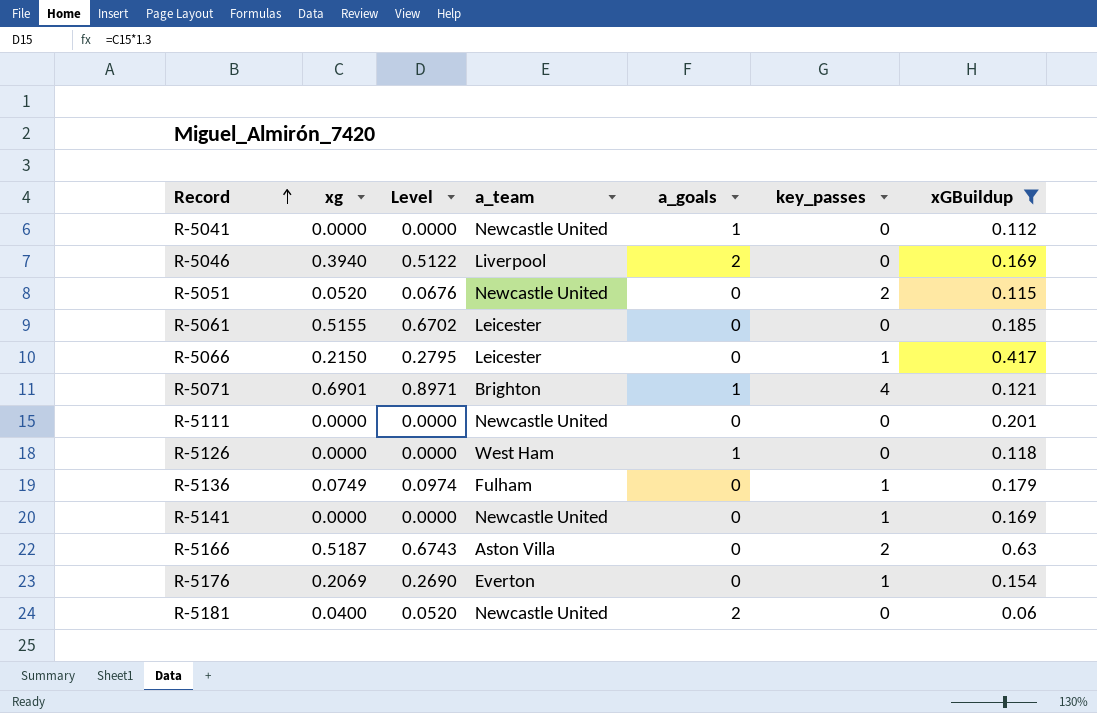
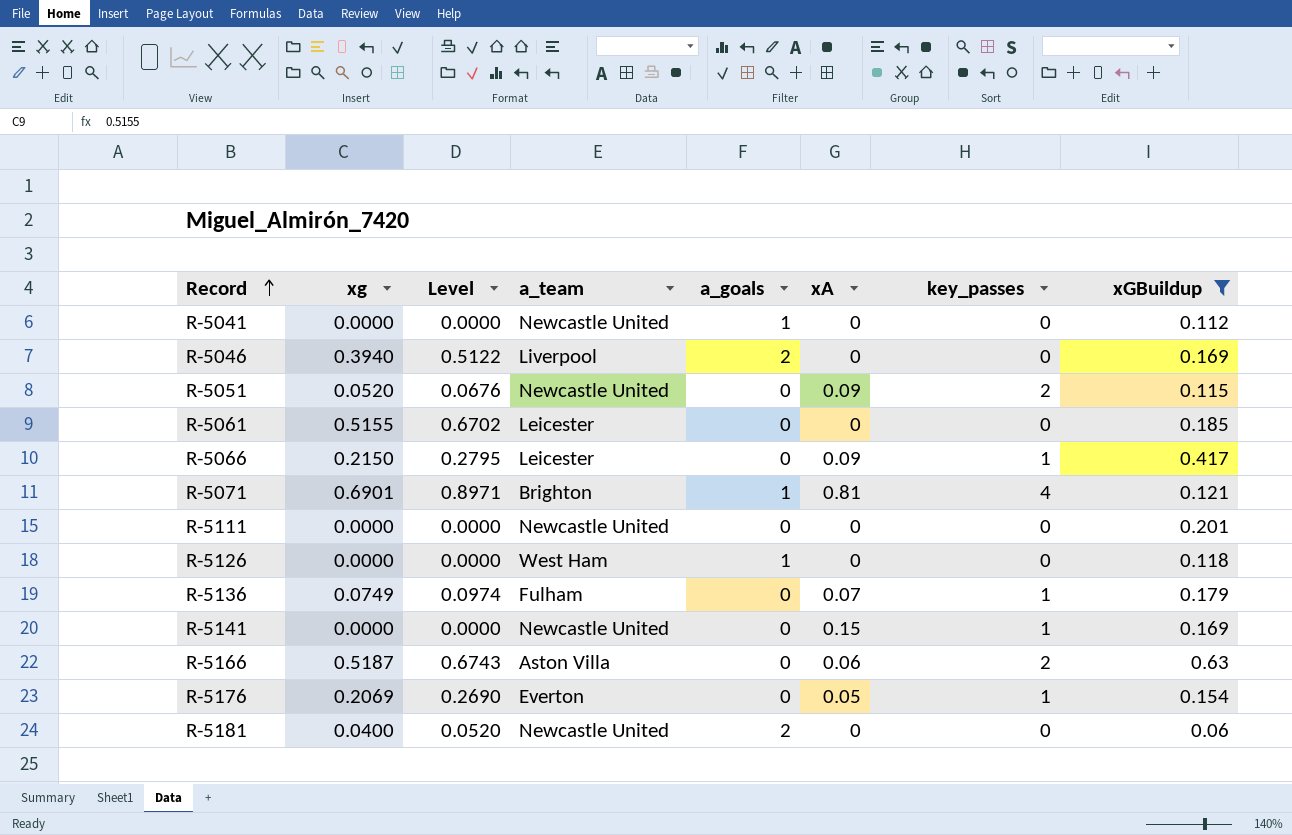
column xA | position: none -> 6

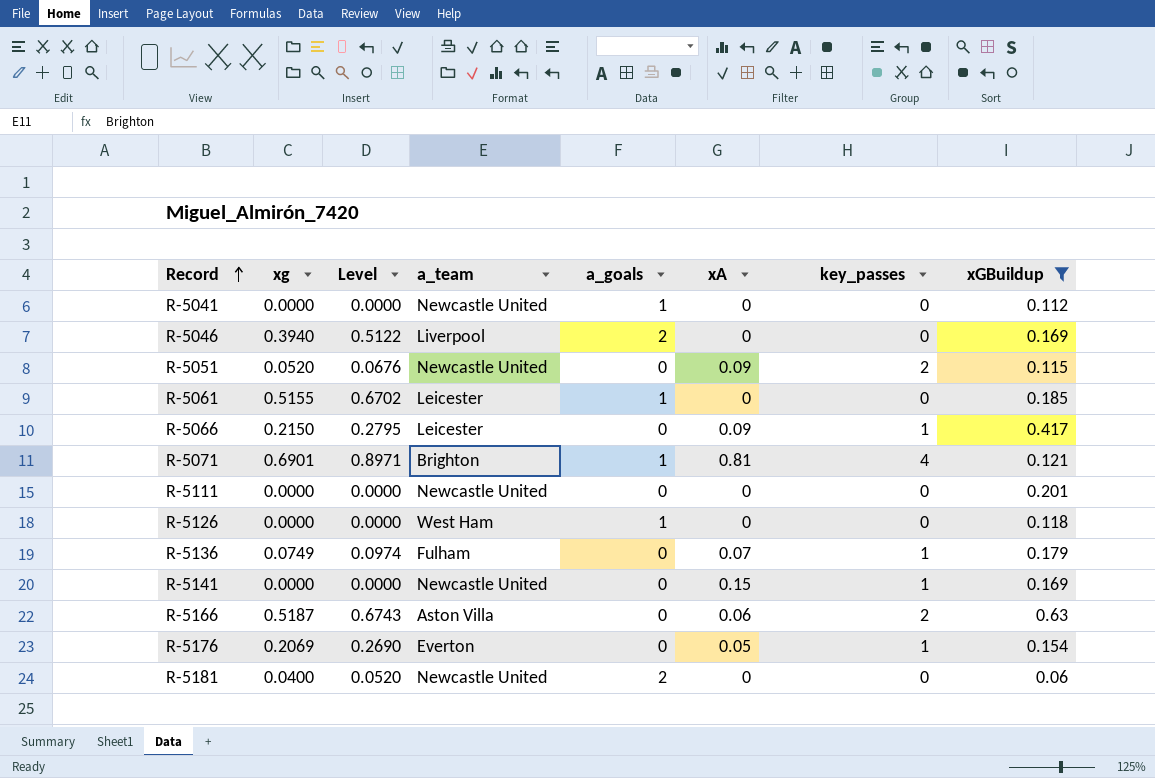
R-5061 | a_goals: 0 -> 1

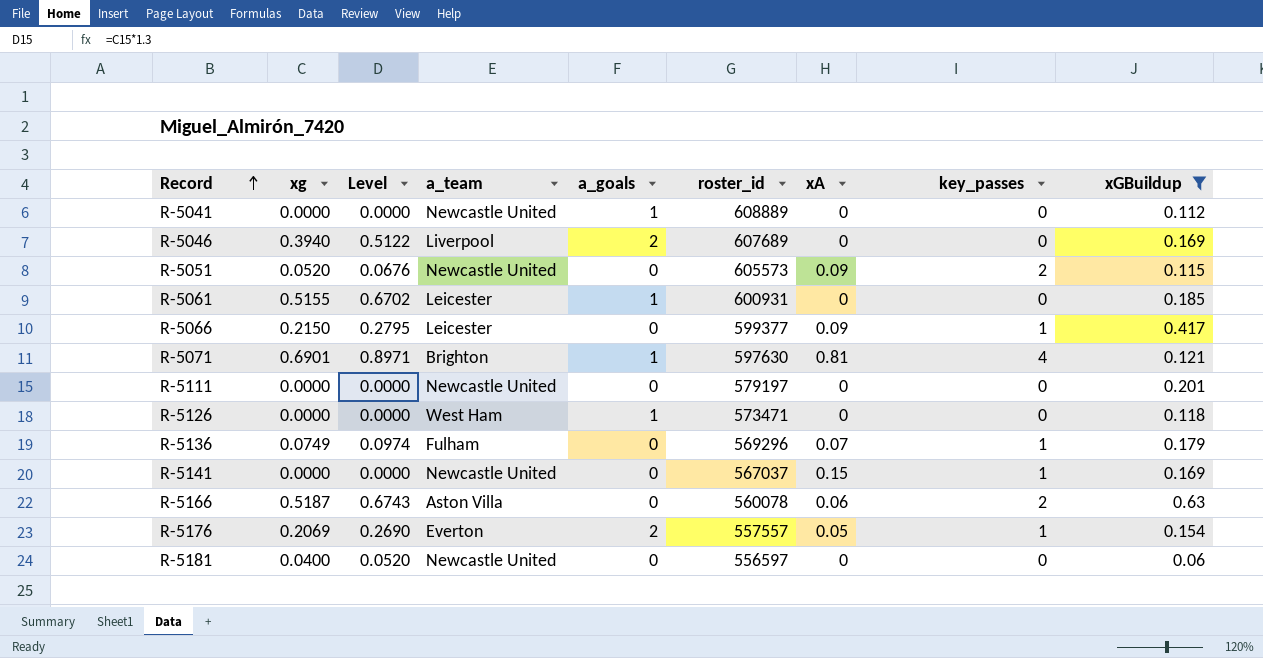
column roster_id | position: none -> 6
R-5176 | a_goals: 0 -> 2
R-5181 | a_goals: 2 -> 0

